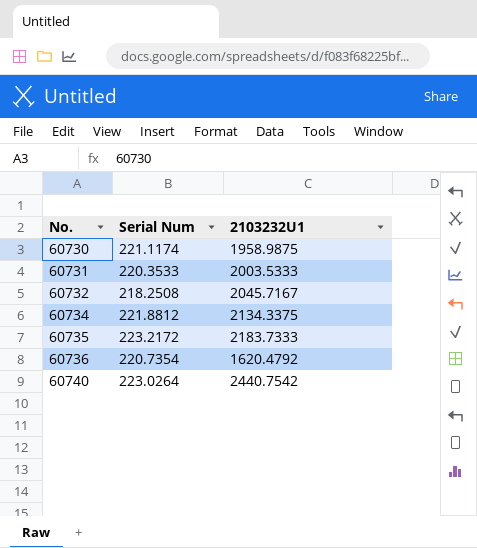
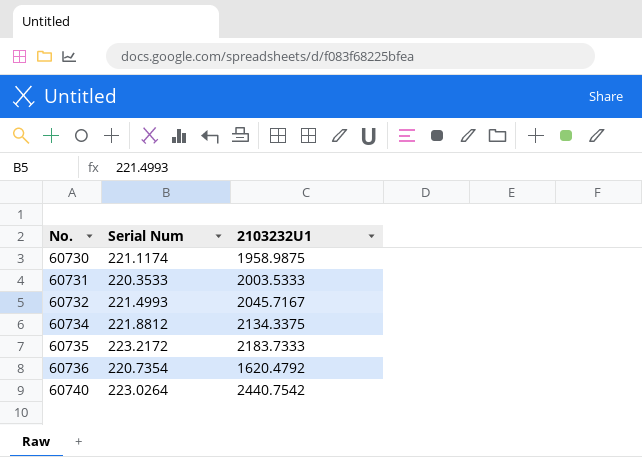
60732 | Serial Num: 218.2508 -> 221.4993

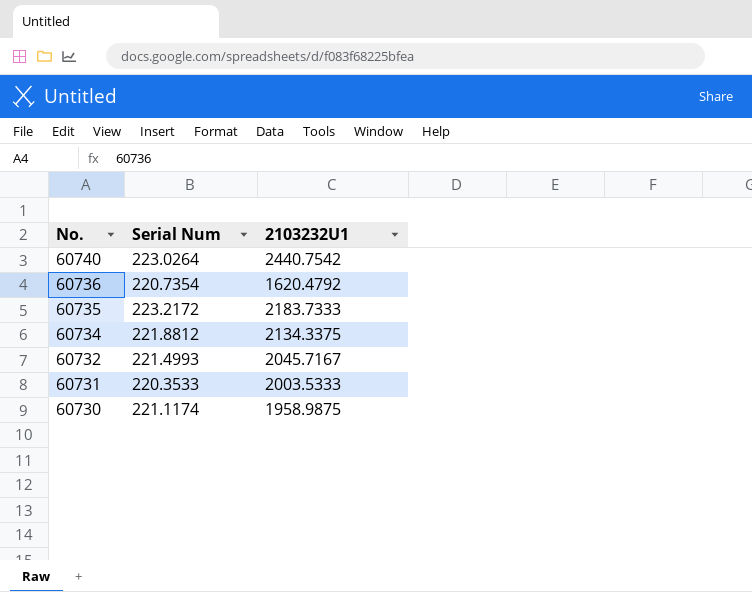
row order: No. ascending -> No. descending

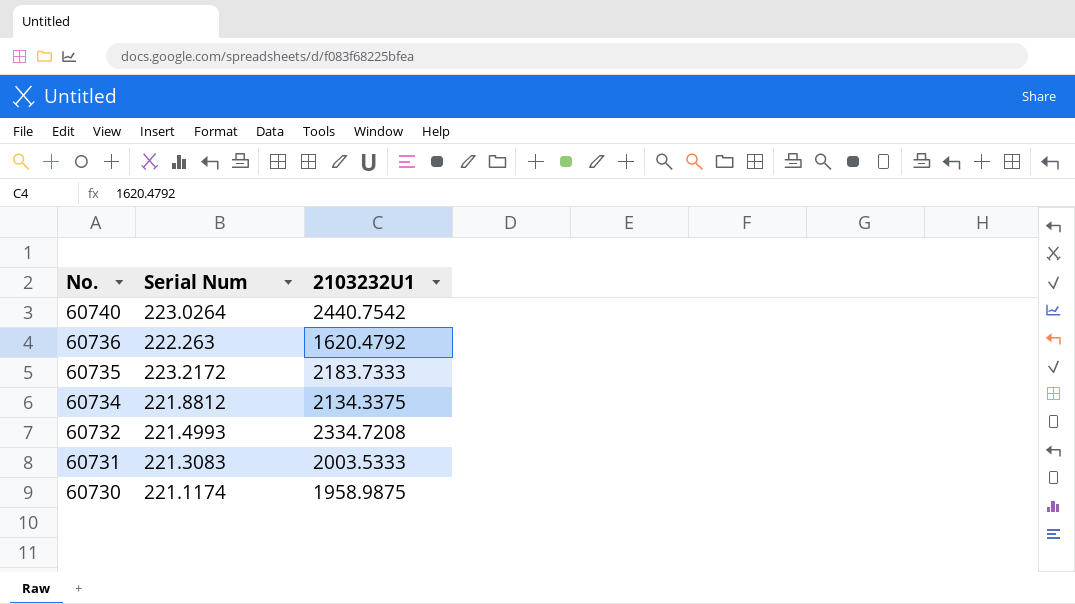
60736 | Serial Num: 220.7354 -> 222.263
60732 | 2103232U1: 2045.7167 -> 2334.7208
60731 | Serial Num: 220.3533 -> 221.3083

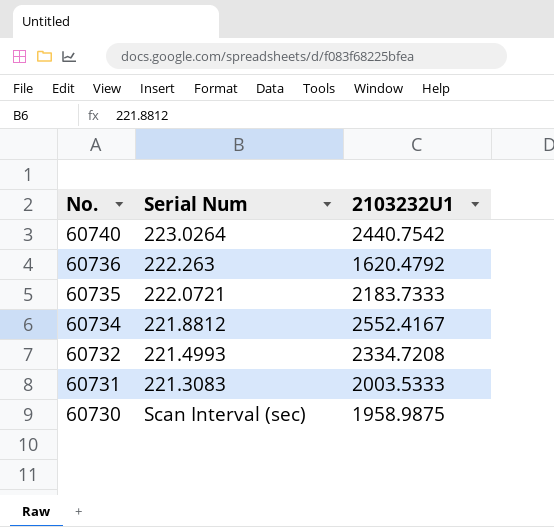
60735 | Serial Num: 223.2172 -> 222.0721
60734 | 2103232U1: 2134.3375 -> 2552.4167
60730 | Serial Num: 221.1174 -> Scan Interval (sec)

